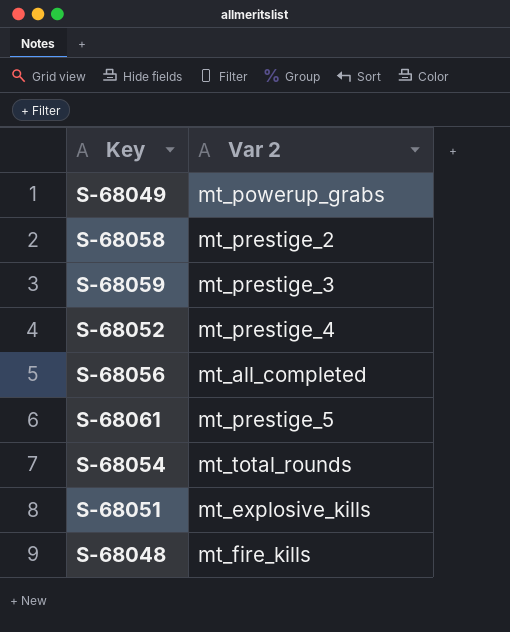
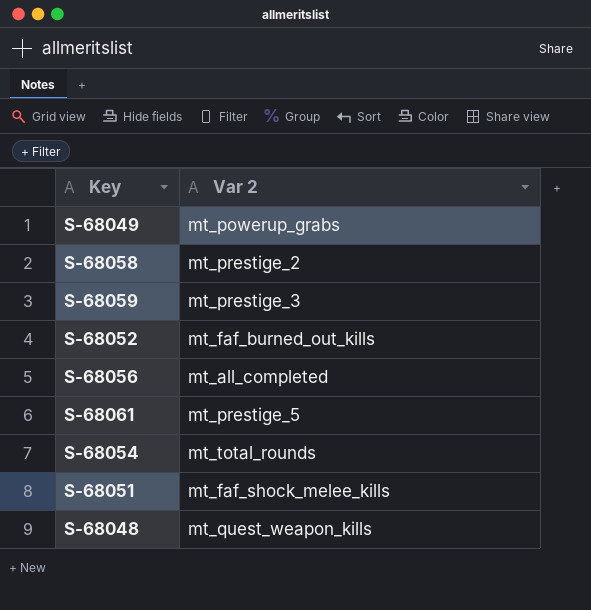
S-68052 | Var 2: mt_prestige_4 -> mt_faf_burned_out_kills
S-68051 | Var 2: mt_explosive_kills -> mt_faf_shock_melee_kills
S-68048 | Var 2: mt_fire_kills -> mt_quest_weapon_kills

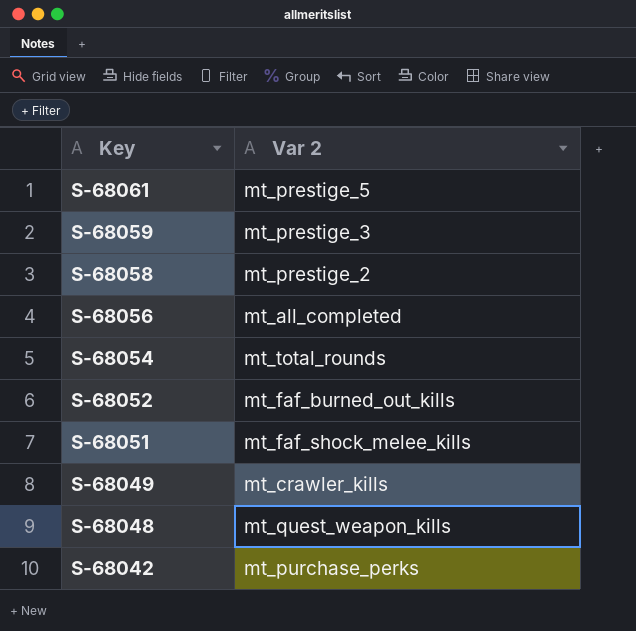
row order: none -> Key descending
S-68049 | Var 2: mt_powerup_grabs -> mt_crawler_kills
row S-68042: none -> mt_purchase_perks

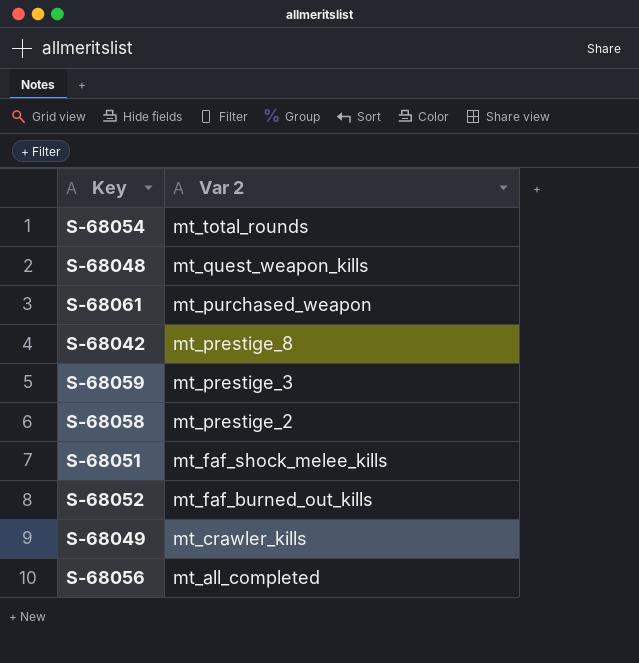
row order: Key descending -> Var 2 descending
S-68061 | Var 2: mt_prestige_5 -> mt_purchased_weapon
S-68042 | Var 2: mt_purchase_perks -> mt_prestige_8

